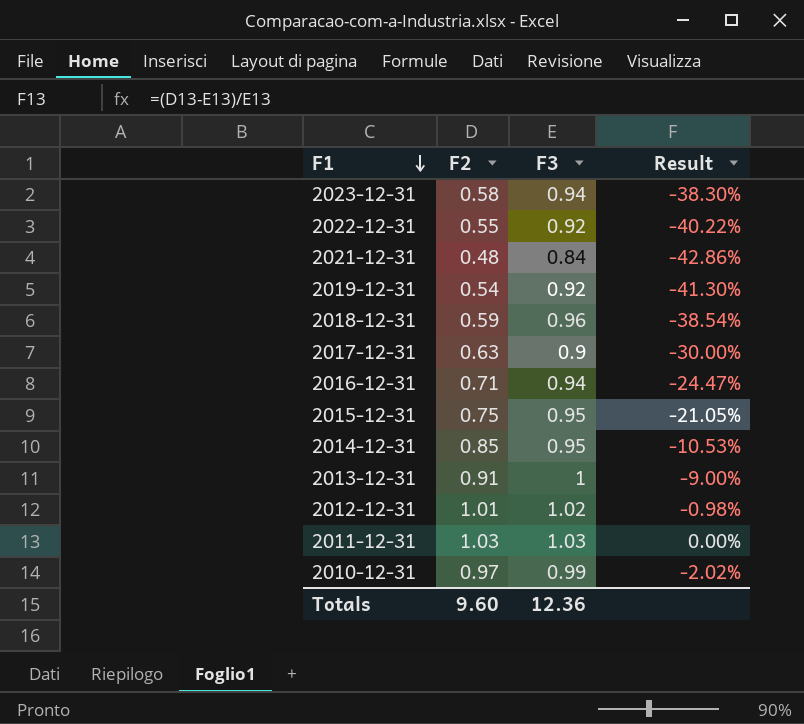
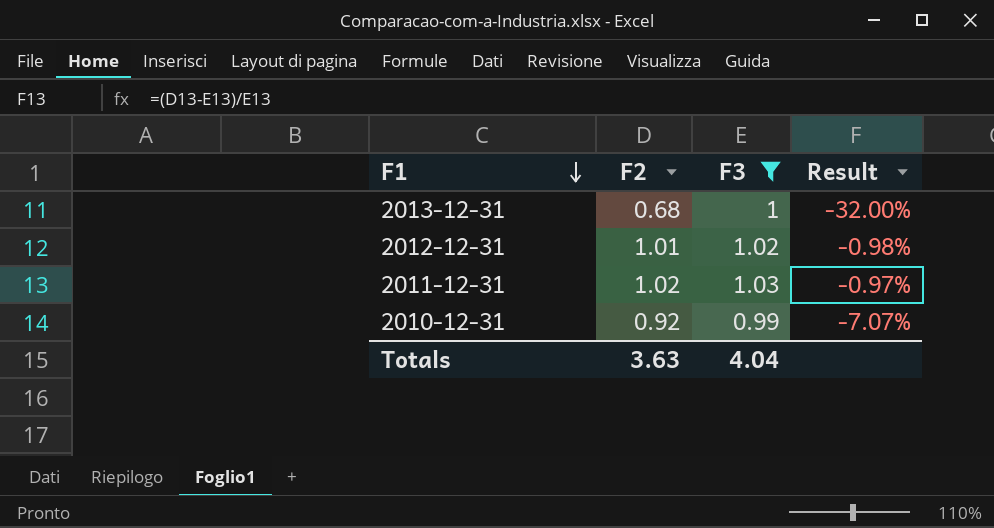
filter: none -> F3 >= 0.99
2013-12-31 | F2: 0.91 -> 0.68
2013-12-31 | Result: -9.00% -> -32.00%
2011-12-31 | F2: 1.03 -> 1.02
2011-12-31 | Result: 0.00% -> -0.97%
2010-12-31 | F2: 0.97 -> 0.92
2010-12-31 | Result: -2.02% -> -7.07%
Totals | F2: 9.60 -> 3.63
Totals | F3: 12.36 -> 4.04

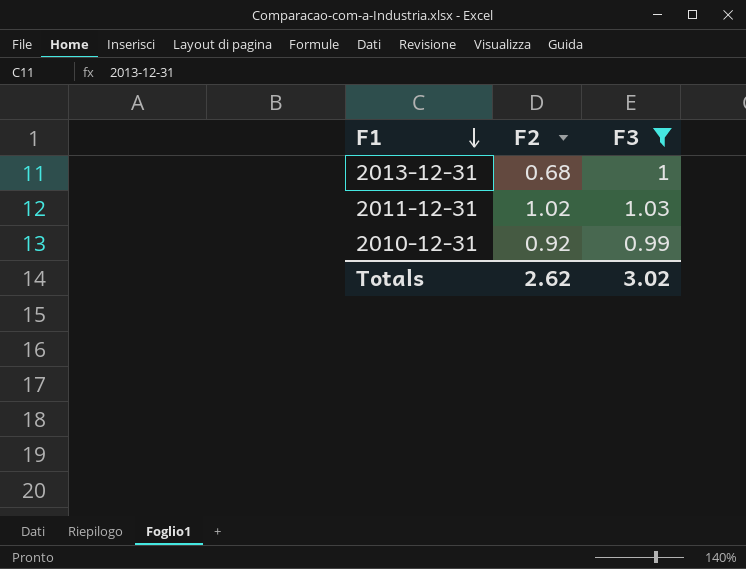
column Result | formula: ([F2] - [F3]) / [F3] -> none
row 2012-12-31: 1.01 | 1.02 | -0.98% -> none
Totals | F2: 3.63 -> 2.62
Totals | F3: 4.04 -> 3.02

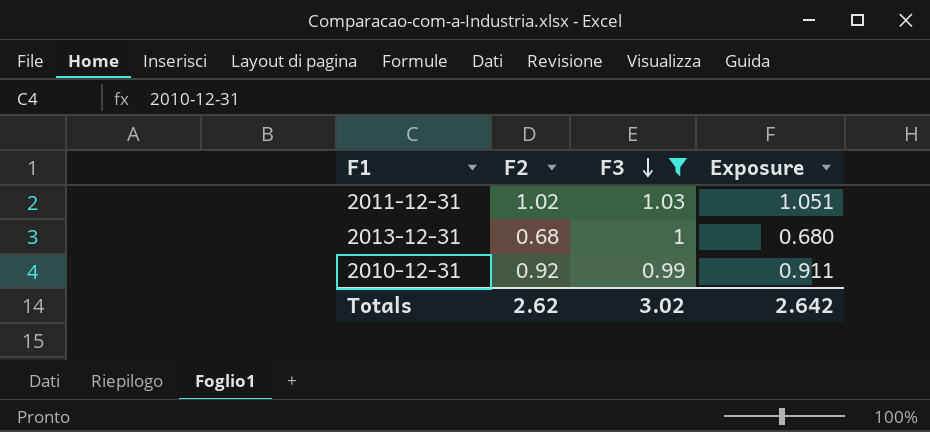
row order: F1 descending -> F3 descending
column Exposure | formula: none -> [F2] * [F3]

